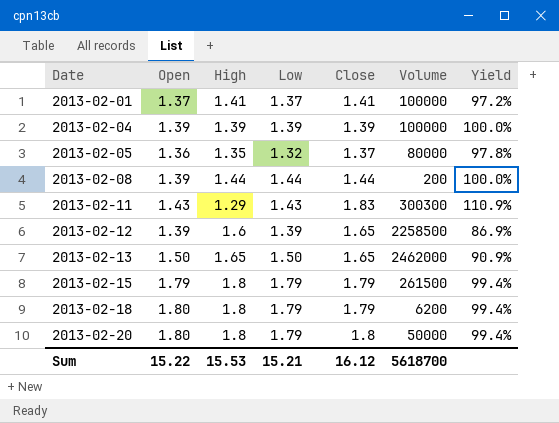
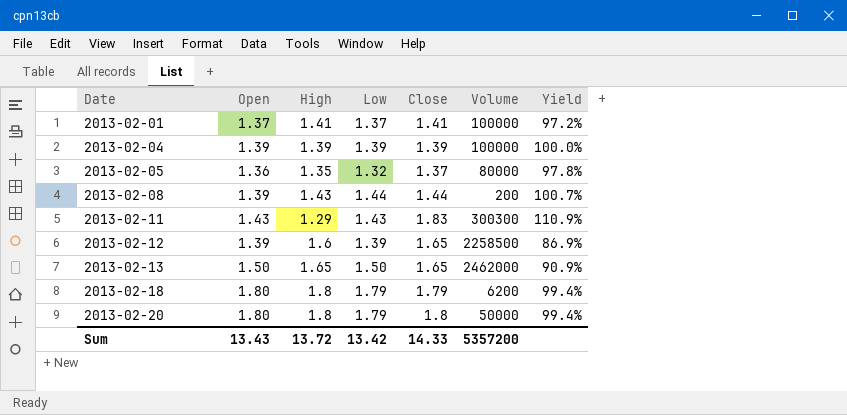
row 2013-02-15: 1.79 | 1.8 | 1.79 | 1.79 | 261500 | 99.4% -> none
2013-02-08 | High: 1.44 -> 1.43
2013-02-08 | Yield: 100.0% -> 100.7%
Sum | Open: 15.22 -> 13.43
Sum | High: 15.53 -> 13.72
Sum | Low: 15.21 -> 13.42
Sum | Close: 16.12 -> 14.33
Sum | Volume: 5618700 -> 5357200

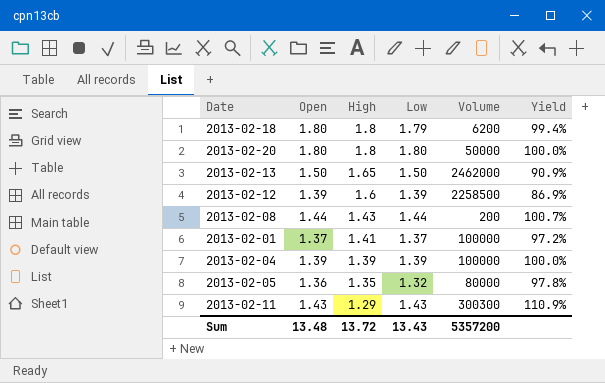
row order: Date ascending -> High descending
column Close | position: 5 -> none
2013-02-20 | Low: 1.79 -> 1.80
2013-02-20 | Yield: 99.4% -> 100.0%
2013-02-08 | Open: 1.39 -> 1.44
Sum | Open: 13.43 -> 13.48
Sum | Low: 13.42 -> 13.43

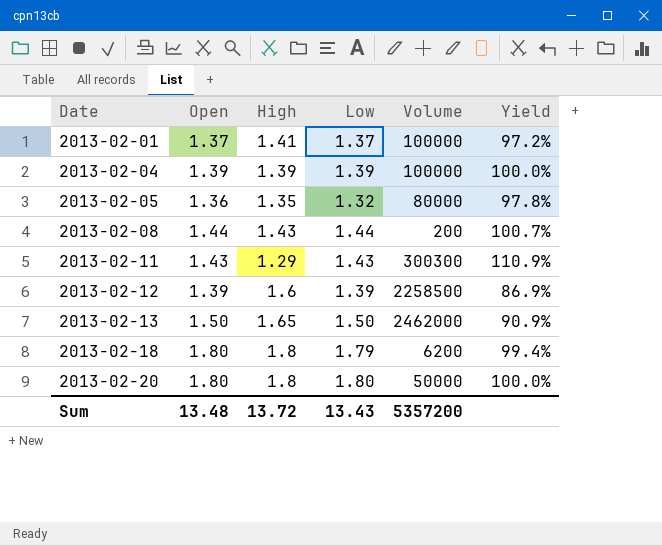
row order: High descending -> Date ascending

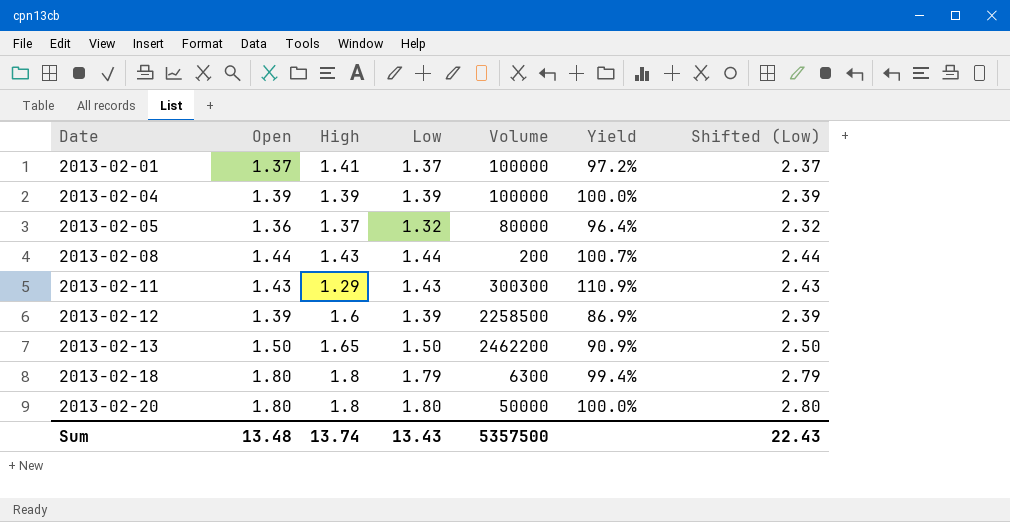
column Shifted (Low) | formula: none -> [Low] + 1
2013-02-05 | High: 1.35 -> 1.37
2013-02-05 | Yield: 97.8% -> 96.4%
2013-02-13 | Volume: 2462000 -> 2462200
2013-02-18 | Volume: 6200 -> 6300
Sum | High: 13.72 -> 13.74
Sum | Volume: 5357200 -> 5357500

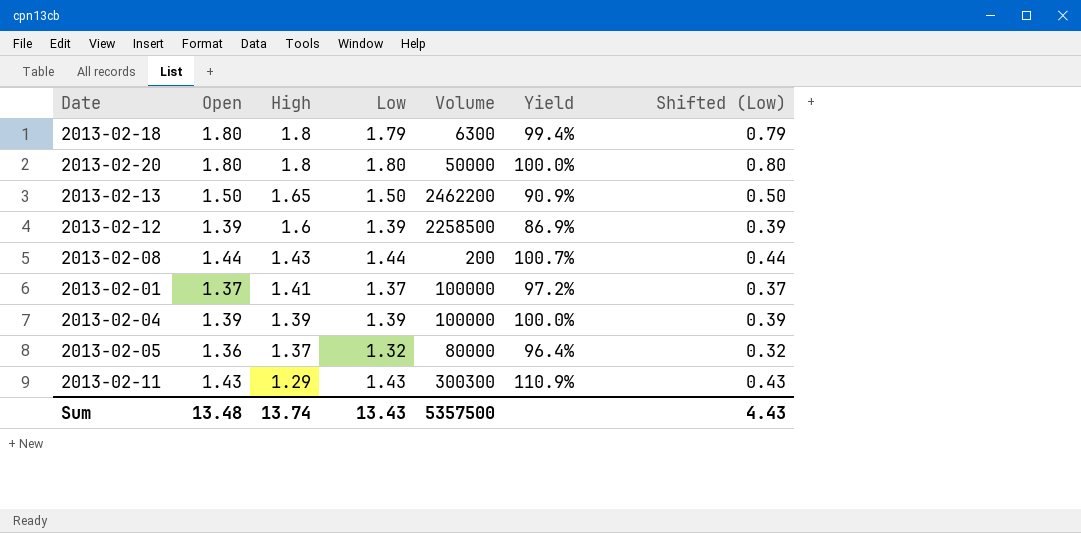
row order: Date ascending -> High descending
column Shifted (Low) | formula: [Low] + 1 -> [Low] - 1
Sum | Shifted (Low): 22.43 -> 4.43

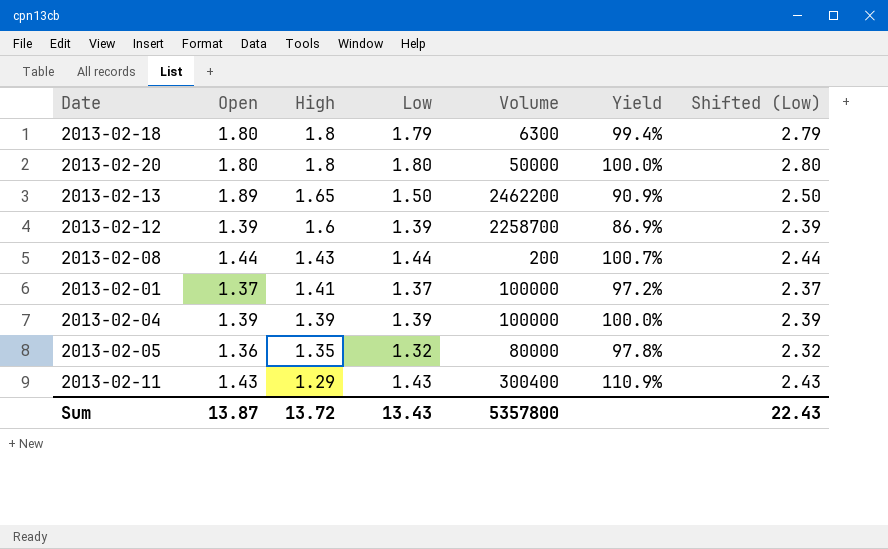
column Shifted (Low) | formula: [Low] - 1 -> [Low] + 1
2013-02-13 | Open: 1.50 -> 1.89
2013-02-12 | Volume: 2258500 -> 2258700
2013-02-05 | High: 1.37 -> 1.35
2013-02-05 | Yield: 96.4% -> 97.8%
2013-02-11 | Volume: 300300 -> 300400
Sum | Open: 13.48 -> 13.87
Sum | High: 13.74 -> 13.72
Sum | Volume: 5357500 -> 5357800
Sum | Shifted (Low): 4.43 -> 22.43

